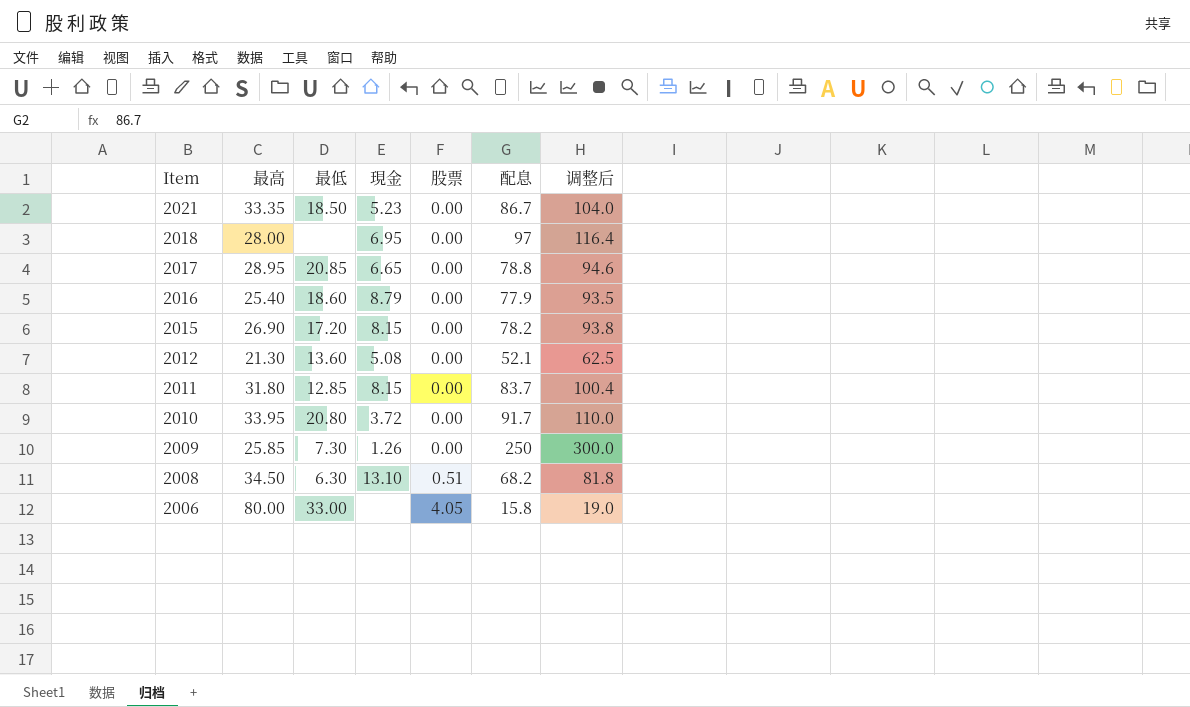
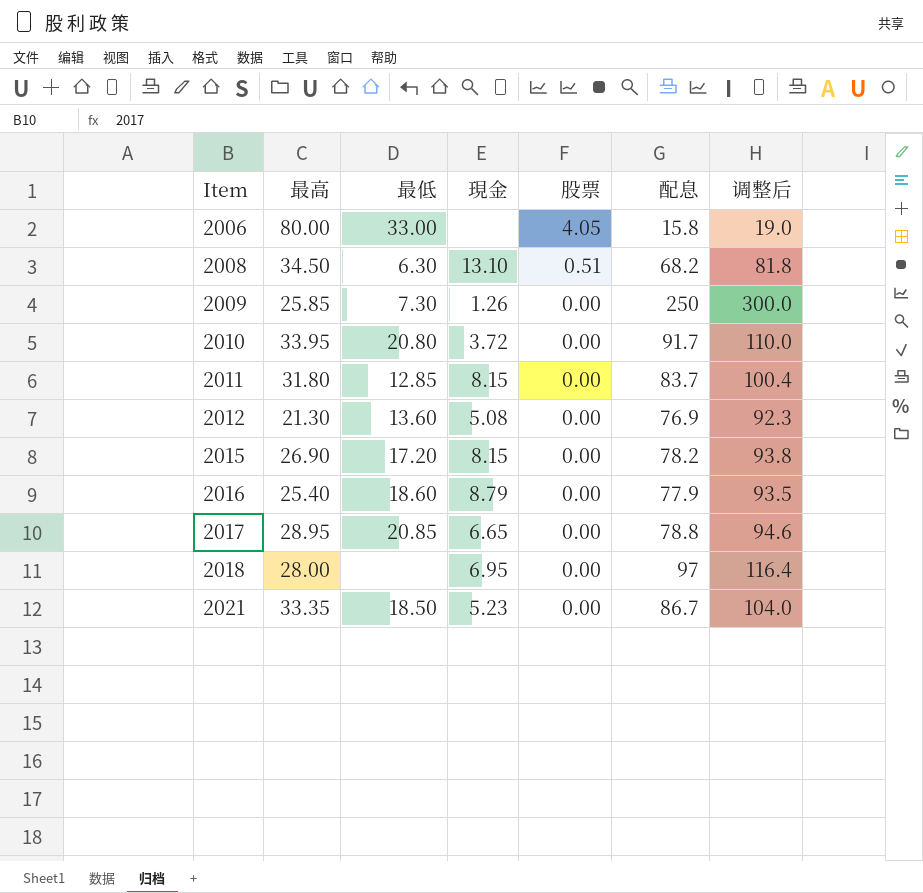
row order: Item descending -> Item ascending
2012 | 配息: 52.1 -> 76.9
2012 | 调整后: 62.5 -> 92.3

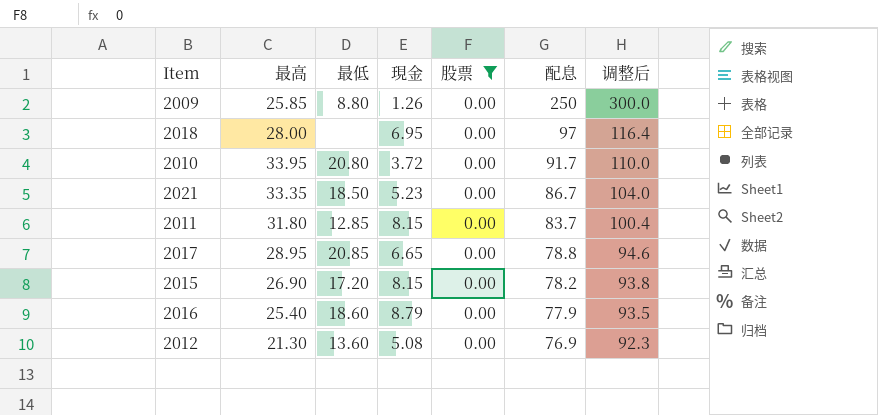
filter: none -> 股票 = 0.00
row order: Item ascending -> 配息 descending
2009 | 最低: 7.30 -> 8.80

